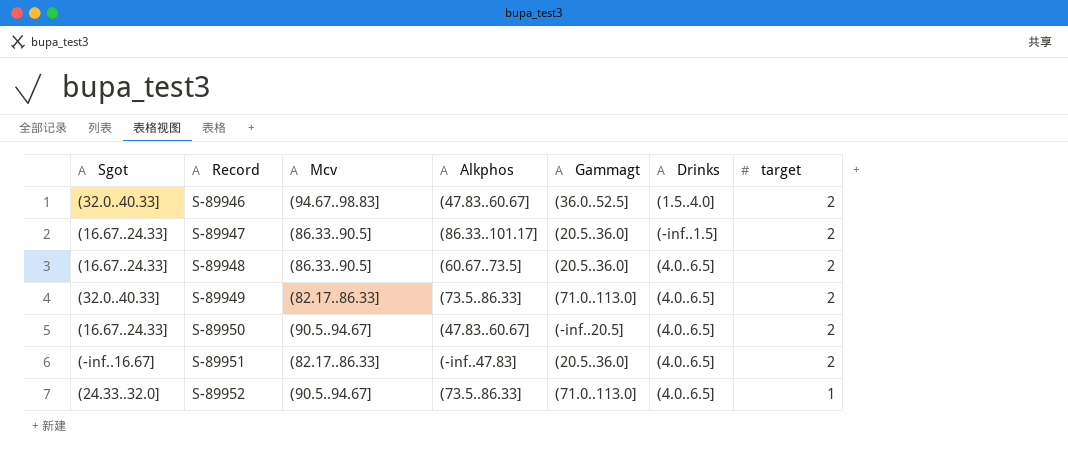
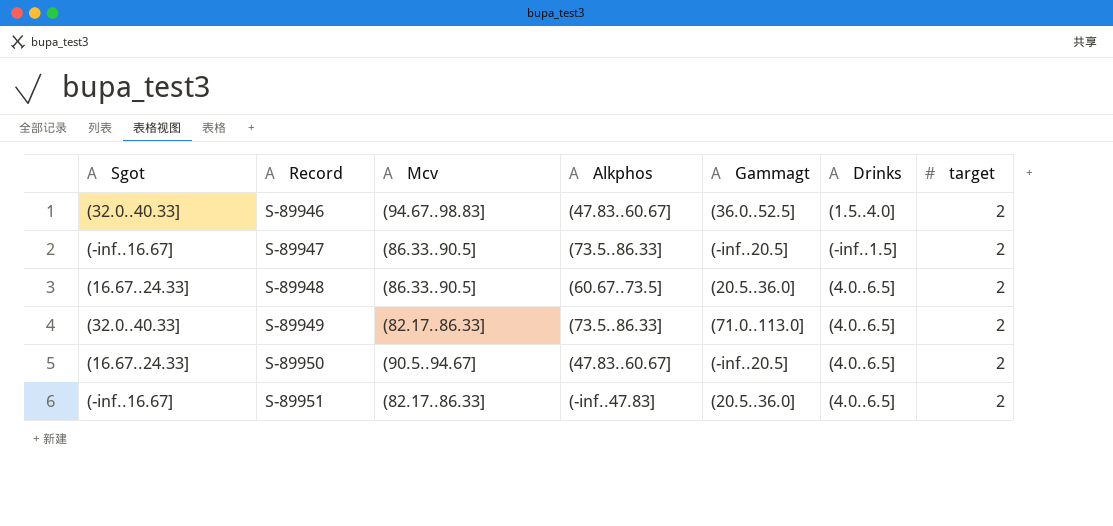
row S-89952: (24.33..32.0] | (90.5..94.67] | (73.5..86.33] | (71.0..113.0] | (4.0..6.5] | 1 -> none
S-89947 | Sgot: (16.67..24.33] -> (-inf..16.67]
S-89947 | Alkphos: (86.33..101.17] -> (73.5..86.33]
S-89947 | Gammagt: (20.5..36.0] -> (-inf..20.5]

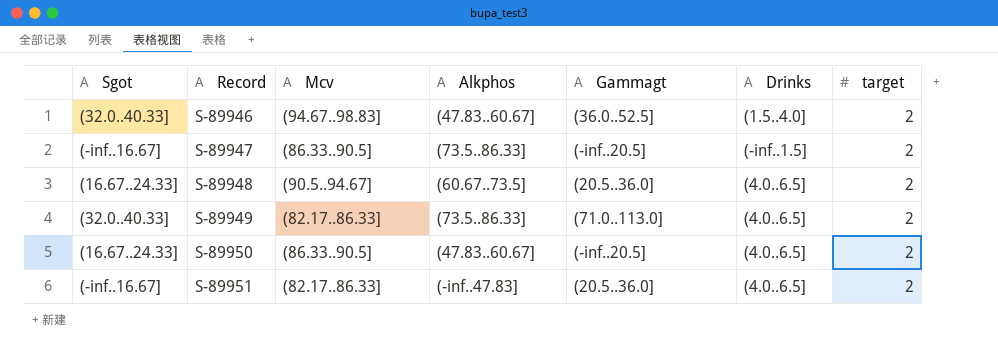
S-89948 | Mcv: (86.33..90.5] -> (90.5..94.67]
S-89950 | Mcv: (90.5..94.67] -> (86.33..90.5]

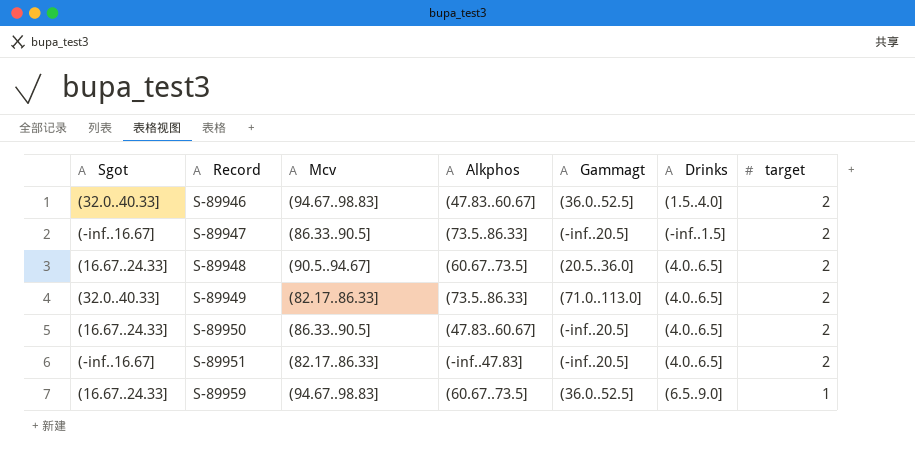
S-89951 | Gammagt: (20.5..36.0] -> (-inf..20.5]
row S-89959: none -> (16.67..24.33] | (94.67..98.83] | (60.67..73.5] | (36.0..52.5] | (6.5..9.0] | 1

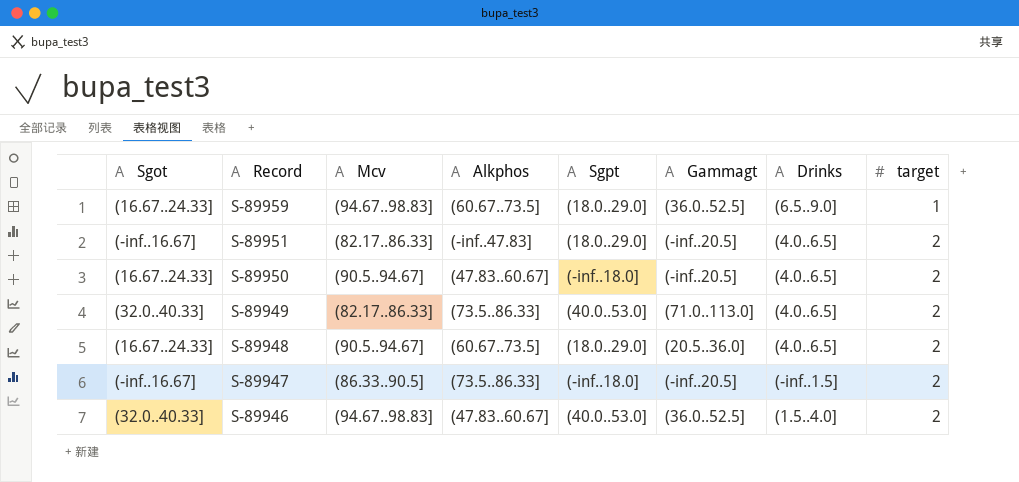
row order: Record ascending -> Record descending
column Sgpt | position: none -> 5
S-89950 | Mcv: (86.33..90.5] -> (90.5..94.67]

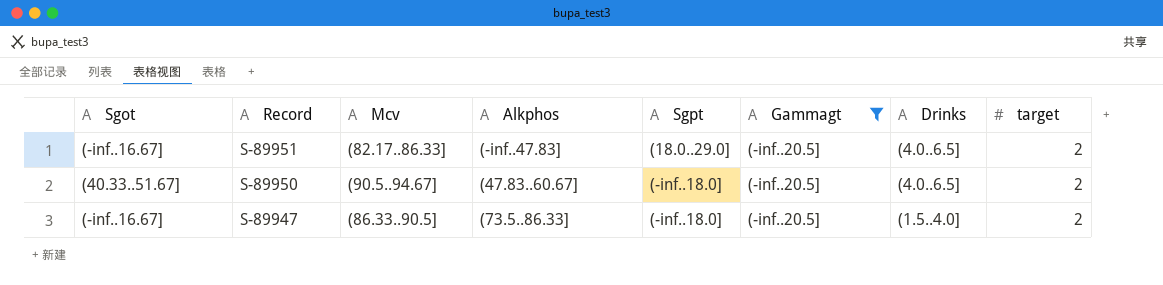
filter: none -> Gammagt = (-inf..20.5]
S-89950 | Sgot: (16.67..24.33] -> (40.33..51.67]
S-89947 | Drinks: (-inf..1.5] -> (1.5..4.0]

